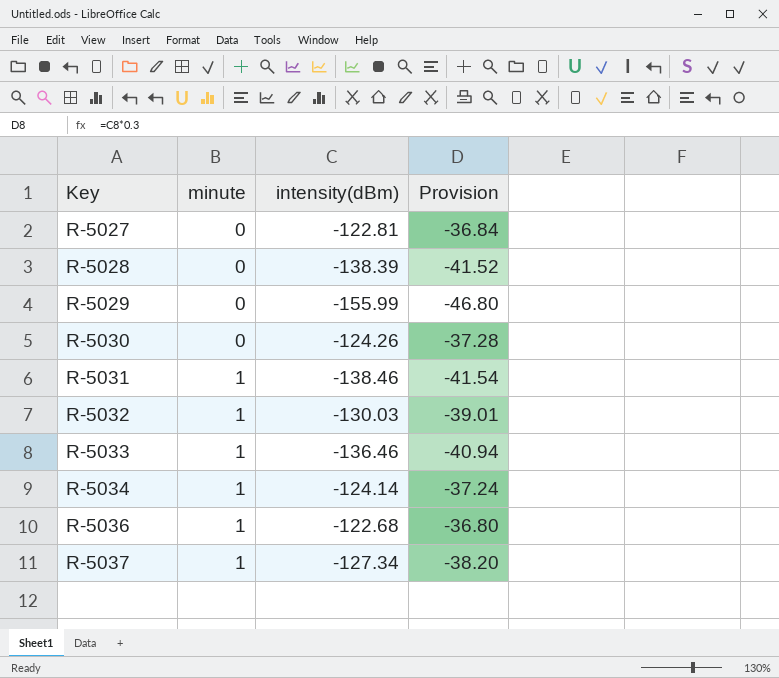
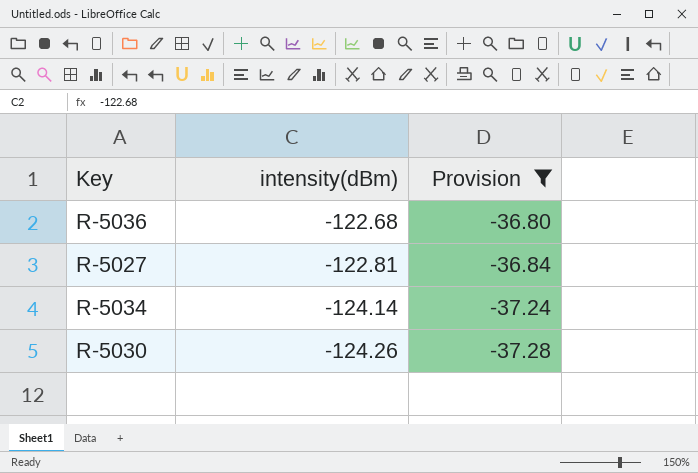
filter: none -> Provision >= -37.28
row order: Key ascending -> intensity(dBm) descending
column minute | position: 2 -> none

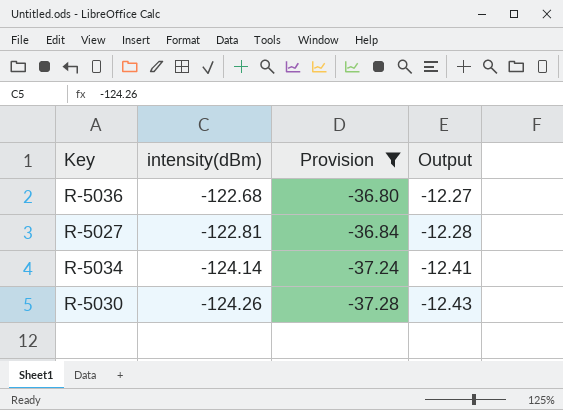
column Output | formula: none -> [intensity(dBm)] * 0.1

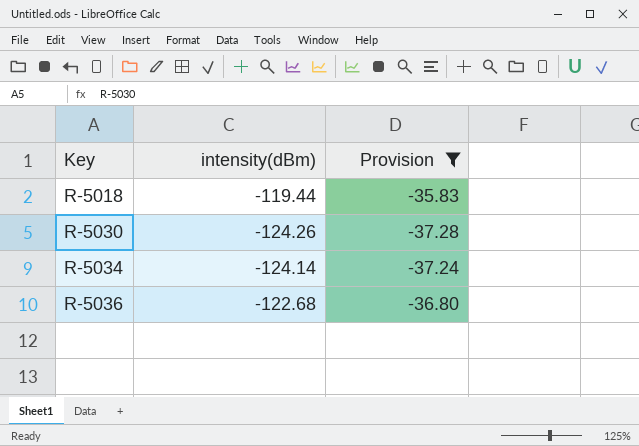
row order: intensity(dBm) descending -> Key ascending
column Output | formula: [intensity(dBm)] * 0.1 -> none
row R-5027: -122.81 | -36.84 | -12.28 -> none
row R-5018: none -> -119.44 | -35.83

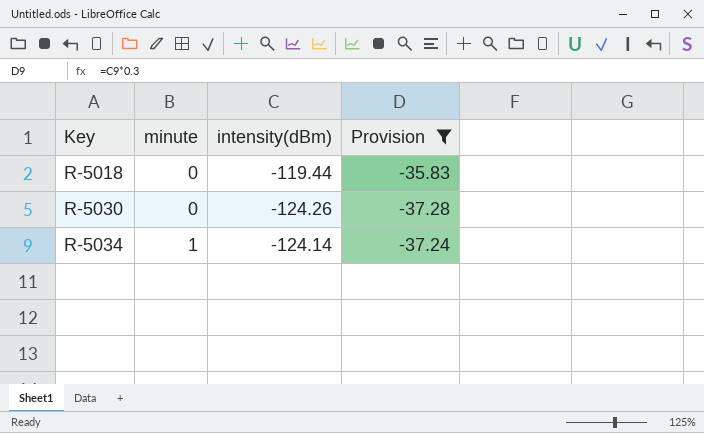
column minute | position: none -> 2
row R-5036: -122.68 | -36.80 -> none

